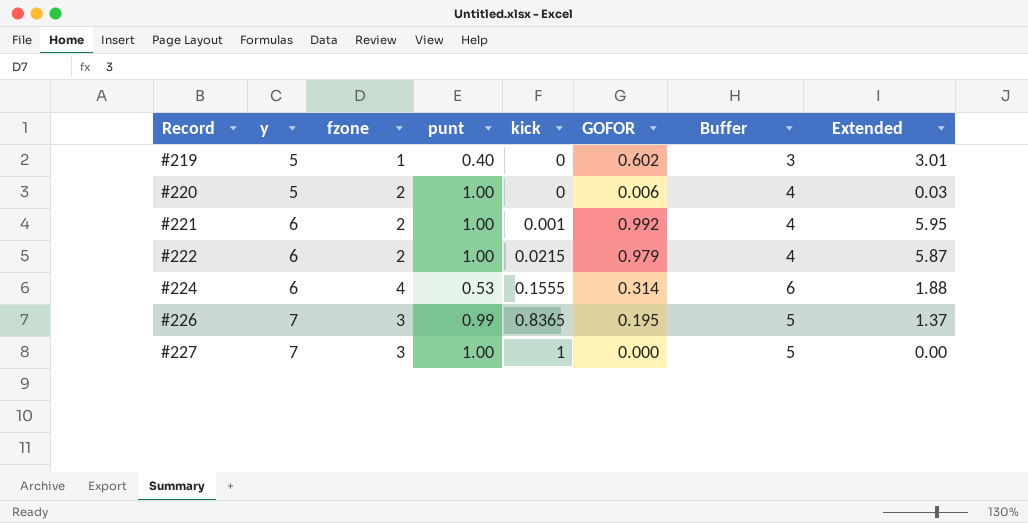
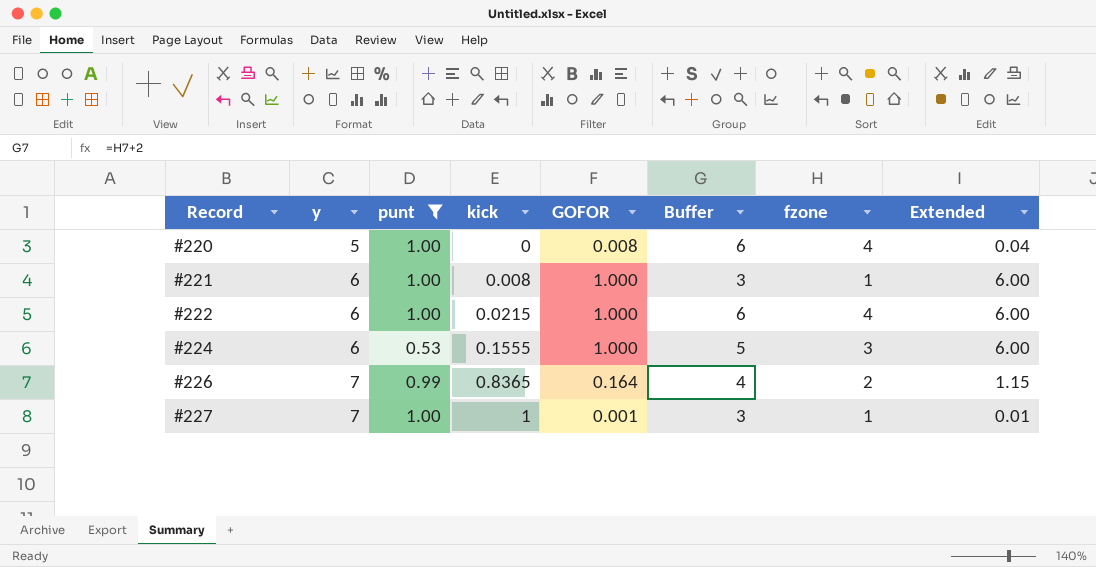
filter: none -> punt != 0.40
column fzone | position: 3 -> 7
#220 | GOFOR: 0.006 -> 0.008
#220 | Buffer: 4 -> 6
#220 | fzone: 2 -> 4
#220 | Extended: 0.03 -> 0.04
#221 | kick: 0.001 -> 0.008
#221 | GOFOR: 0.992 -> 1.000
#221 | Buffer: 4 -> 3
#221 | fzone: 2 -> 1
#221 | Extended: 5.95 -> 6.00
#222 | GOFOR: 0.979 -> 1.000
#222 | Buffer: 4 -> 6
#222 | fzone: 2 -> 4
#222 | Extended: 5.87 -> 6.00
#224 | GOFOR: 0.314 -> 1.000
#224 | Buffer: 6 -> 5
#224 | fzone: 4 -> 3
#224 | Extended: 1.88 -> 6.00
#226 | GOFOR: 0.195 -> 0.164
#226 | Buffer: 5 -> 4
#226 | fzone: 3 -> 2
#226 | Extended: 1.37 -> 1.15
#227 | GOFOR: 0.000 -> 0.001
#227 | Buffer: 5 -> 3
#227 | fzone: 3 -> 1
#227 | Extended: 0.00 -> 0.01

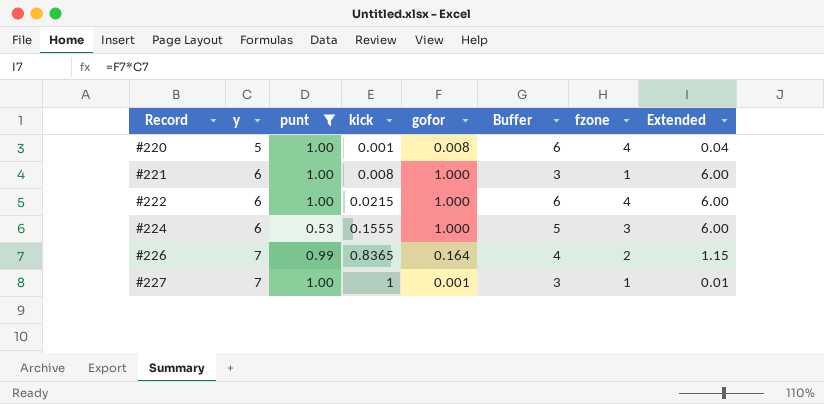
column name: GOFOR -> gofor
#220 | kick: 0 -> 0.001

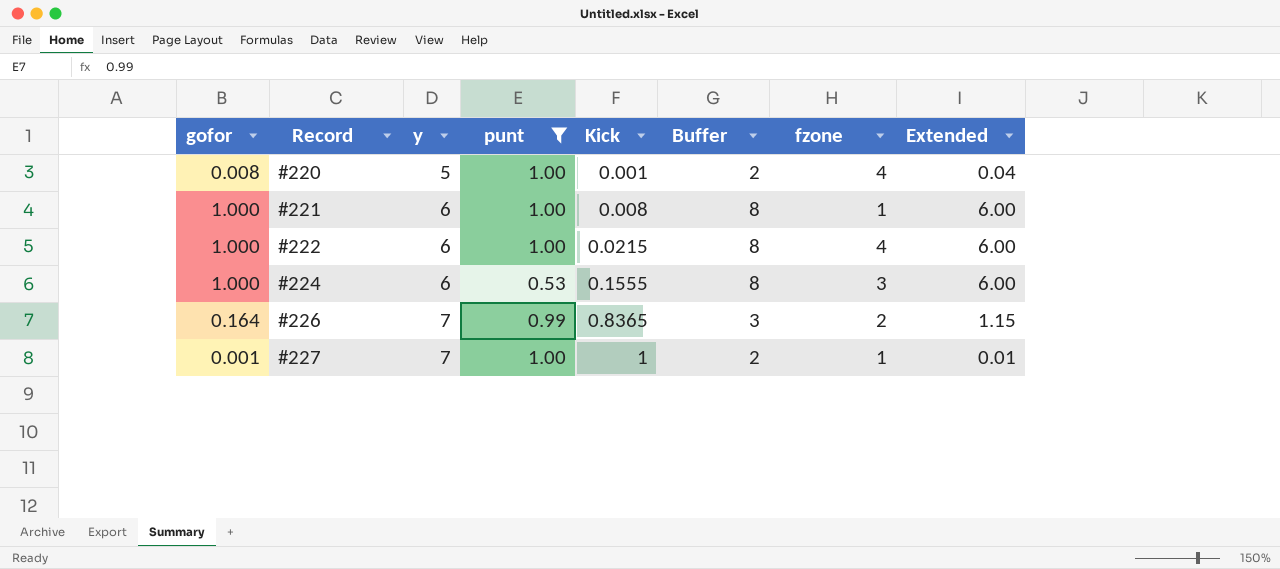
column gofor | position: 5 -> 1
column name: kick -> Kick
column Buffer | formula: [fzone] + 2 -> [Extended] + 2

